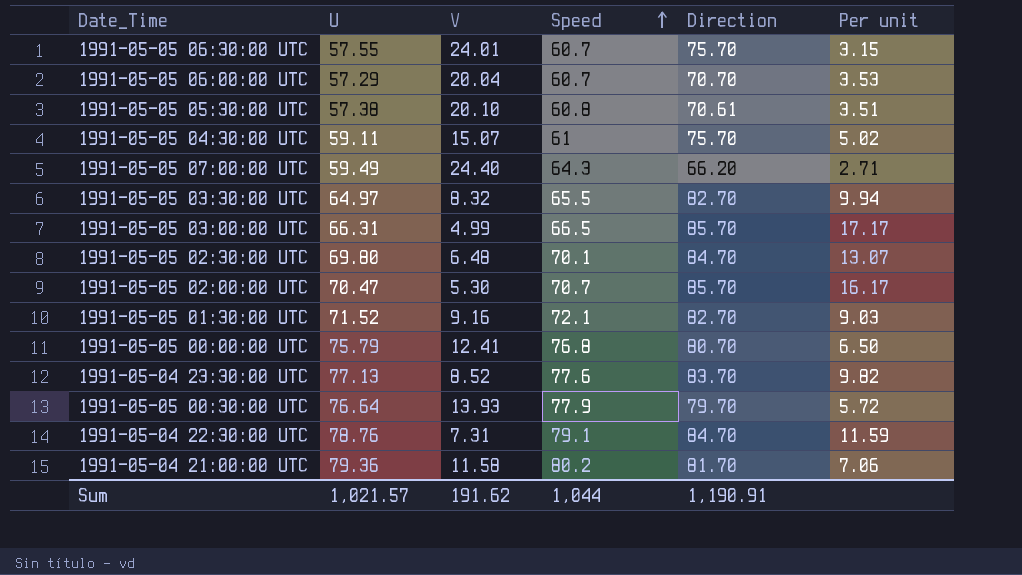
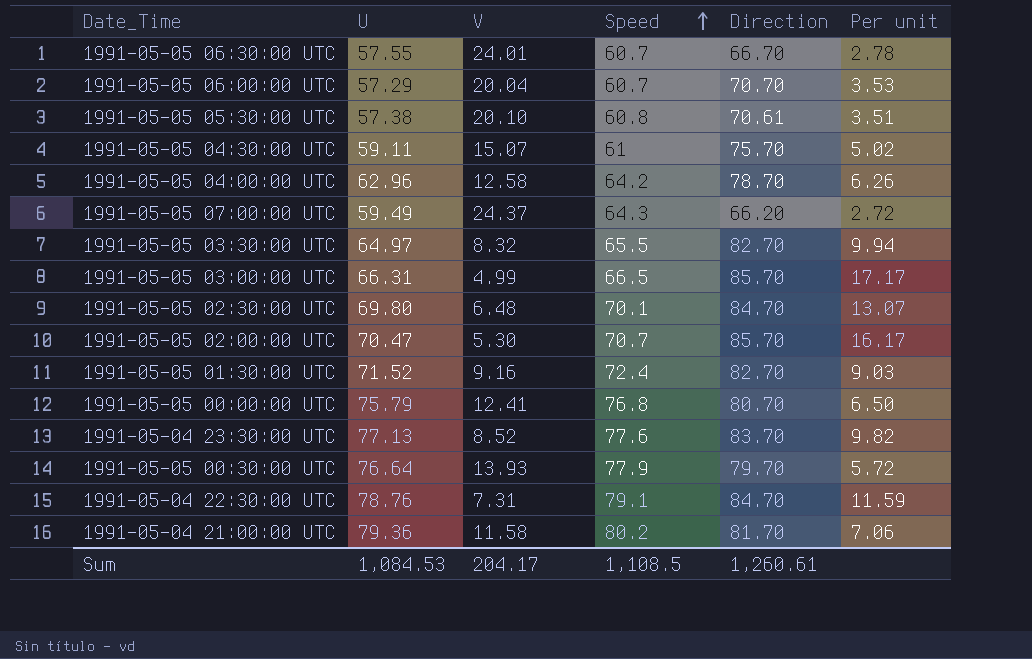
1991-05-05 06:30:00 UTC | Direction: 75.70 -> 66.70
1991-05-05 06:30:00 UTC | Per unit: 3.15 -> 2.78
row 1991-05-05 04:00:00 UTC: none -> 62.96 | 12.58 | 64.2 | 78.70 | 6.26
1991-05-05 07:00:00 UTC | V: 24.40 -> 24.37
1991-05-05 07:00:00 UTC | Per unit: 2.71 -> 2.72
1991-05-05 01:30:00 UTC | Speed: 72.1 -> 72.4
Sum | U: 1,021.57 -> 1,084.53
Sum | V: 191.62 -> 204.17
Sum | Speed: 1,044 -> 1,108.5
Sum | Direction: 1,190.91 -> 1,260.61

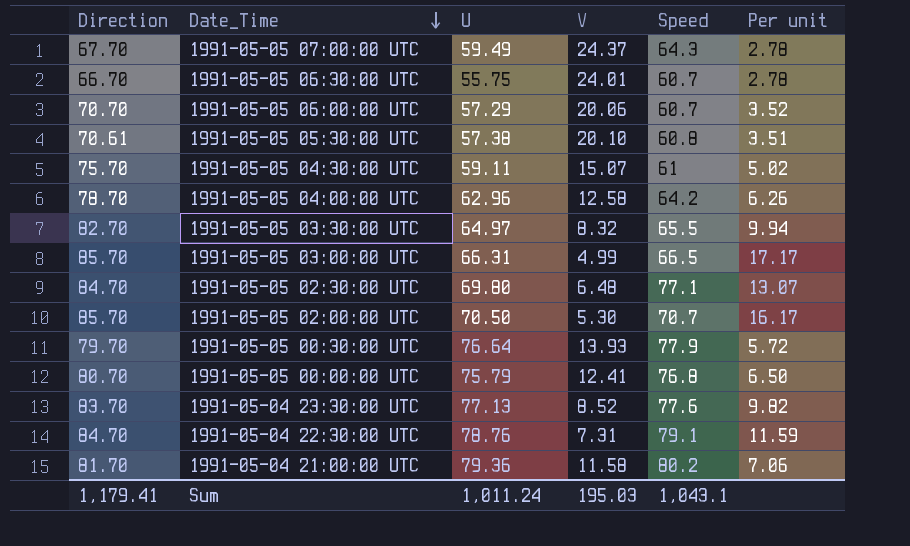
row order: Speed ascending -> Date_Time descending
column Direction | position: 5 -> 1
row 1991-05-05 01:30:00 UTC: 71.52 | 9.16 | 72.4 | 82.70 | 9.03 -> none
1991-05-05 07:00:00 UTC | Direction: 66.20 -> 67.70
1991-05-05 07:00:00 UTC | Per unit: 2.72 -> 2.78
1991-05-05 06:30:00 UTC | U: 57.55 -> 55.75
1991-05-05 06:00:00 UTC | V: 20.04 -> 20.06
1991-05-05 06:00:00 UTC | Per unit: 3.53 -> 3.52
1991-05-05 02:30:00 UTC | Speed: 70.1 -> 77.1
1991-05-05 02:00:00 UTC | U: 70.47 -> 70.50
Sum | Direction: 1,260.61 -> 1,179.41
Sum | U: 1,084.53 -> 1,011.24
Sum | V: 204.17 -> 195.03
Sum | Speed: 1,108.5 -> 1,043.1

